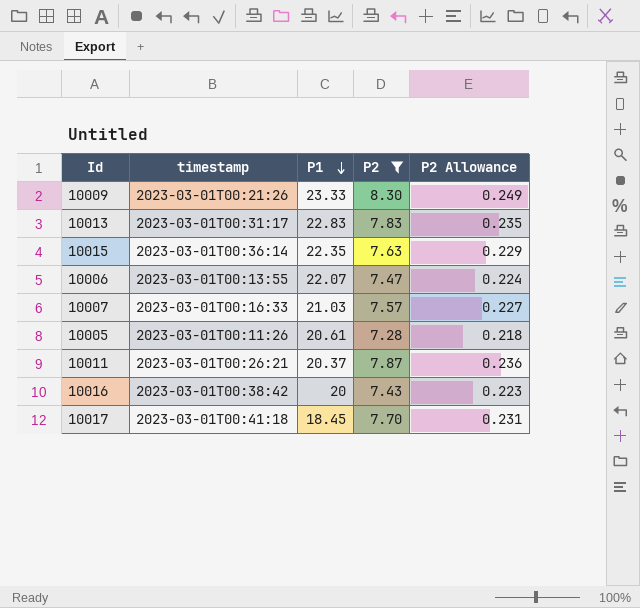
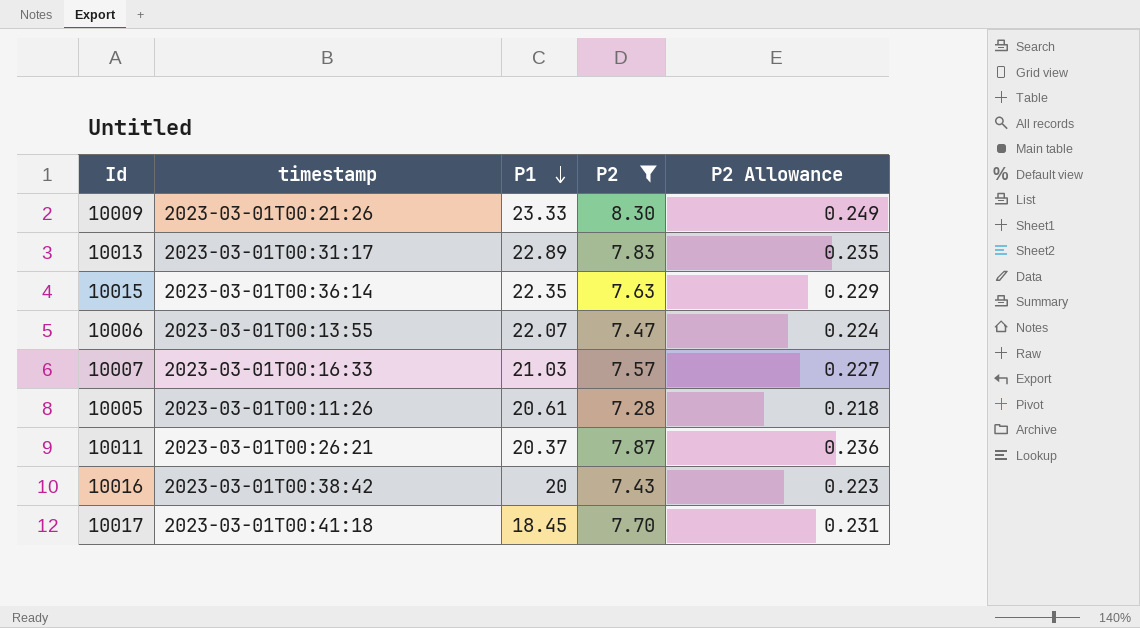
10013 | P1: 22.83 -> 22.89

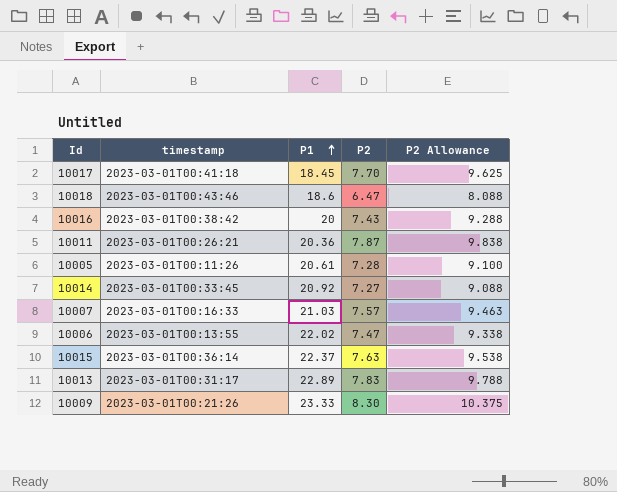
filter: P2 >= 7.28 -> none
row order: P1 descending -> P1 ascending
column P2 Allowance | formula: [P2] * 0.03 -> [P2] * 1.25
10011 | P1: 20.37 -> 20.36
10006 | P1: 22.07 -> 22.02
10015 | P1: 22.35 -> 22.37

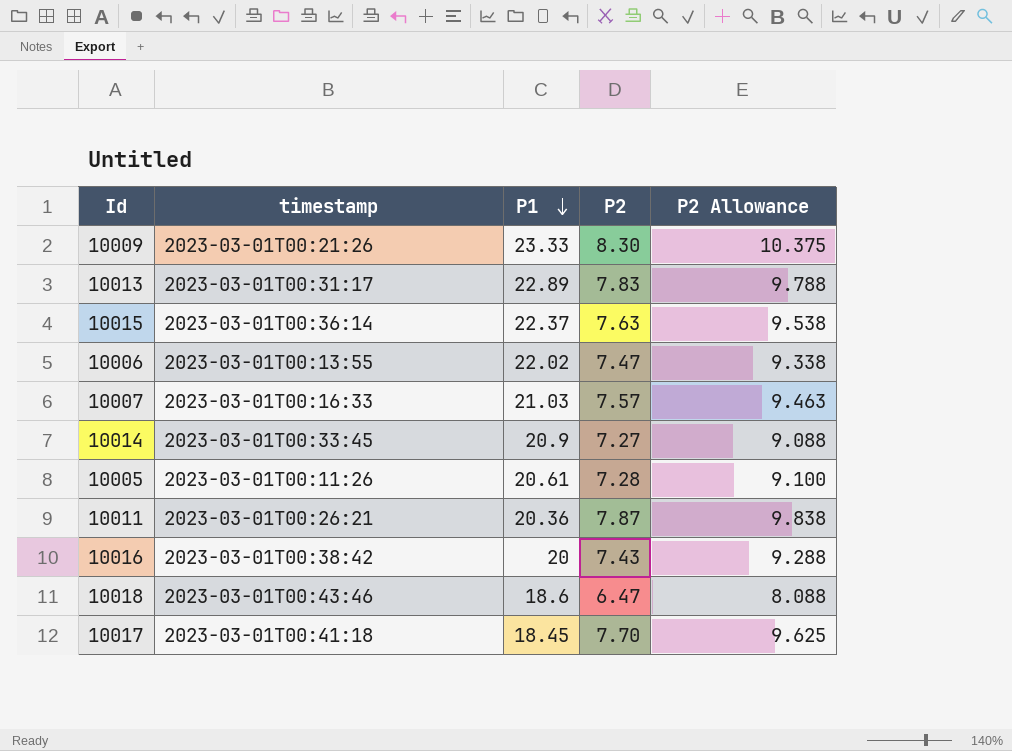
row order: P1 ascending -> P1 descending
10014 | P1: 20.92 -> 20.9

